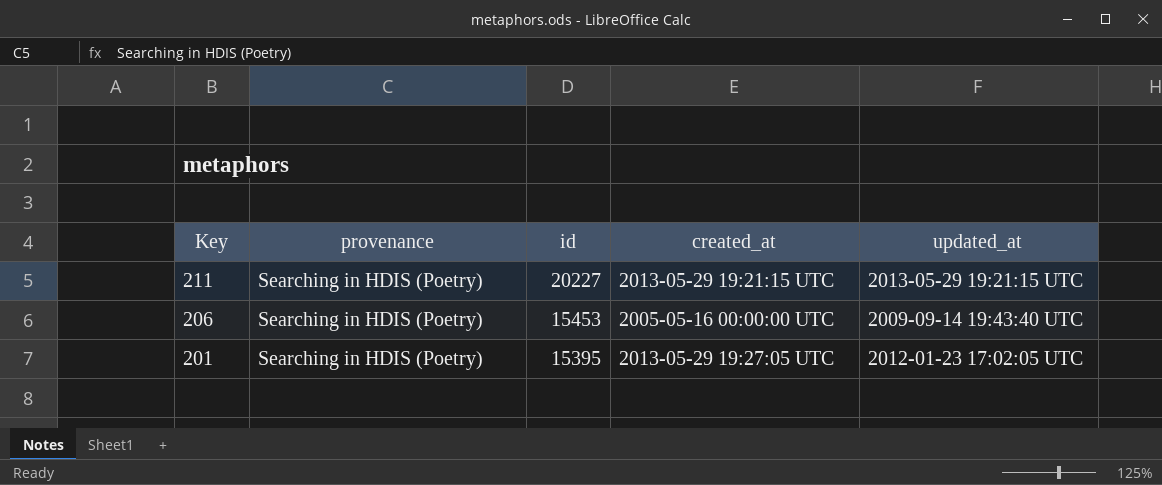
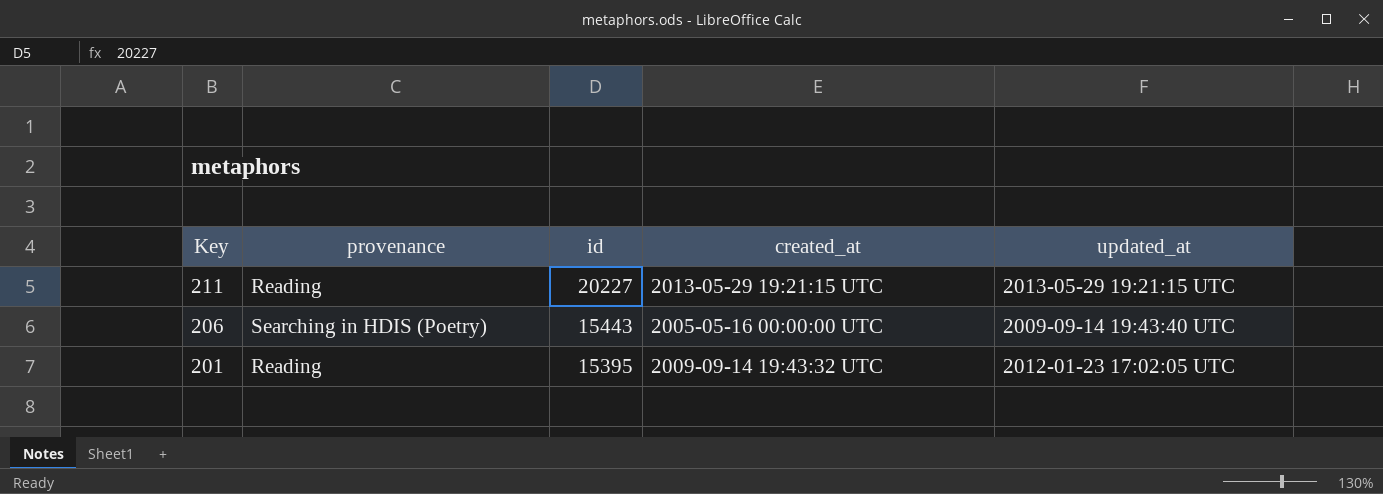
211 | provenance: Searching in HDIS (Poetry) -> Reading
206 | id: 15453 -> 15443
201 | provenance: Searching in HDIS (Poetry) -> Reading
201 | created_at: 2013-05-29 19:27:05 UTC -> 2009-09-14 19:43:32 UTC

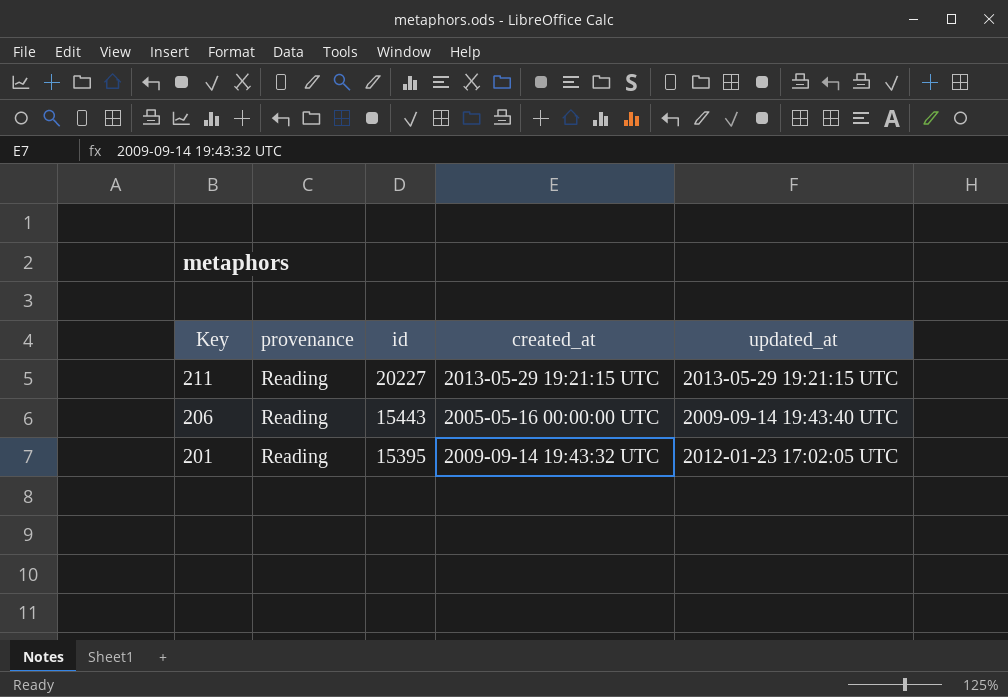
206 | provenance: Searching in HDIS (Poetry) -> Reading

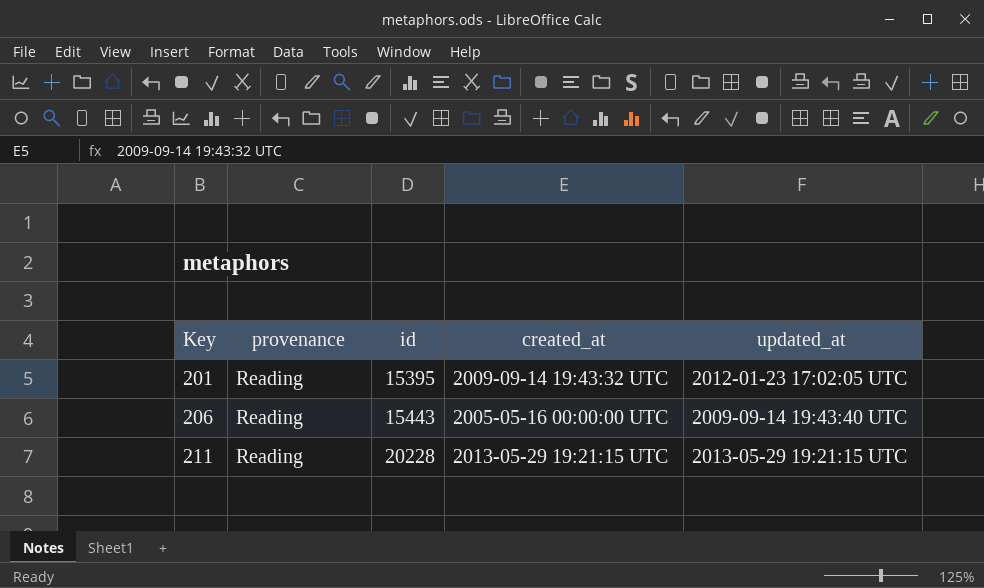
row order: Key descending -> Key ascending
211 | id: 20227 -> 20228

